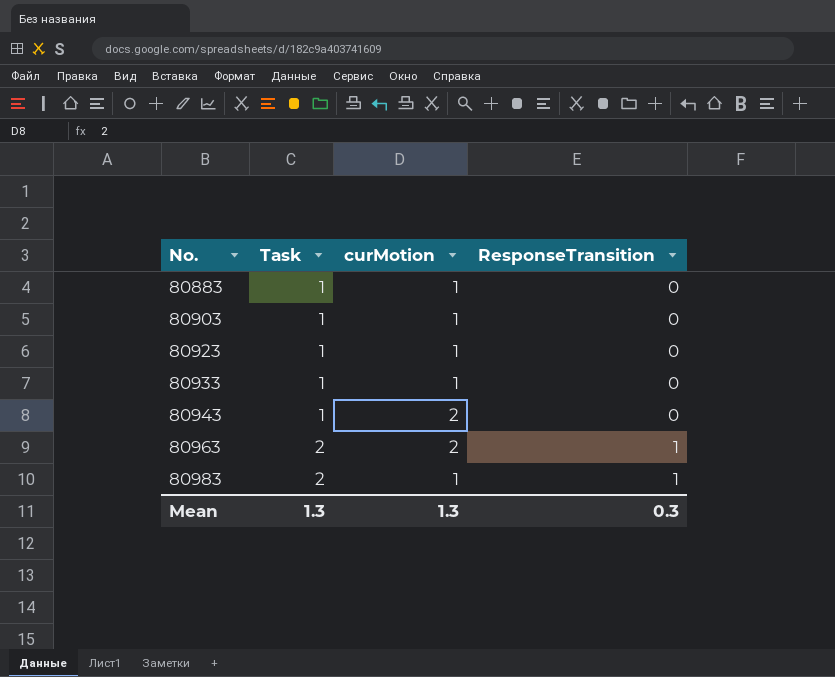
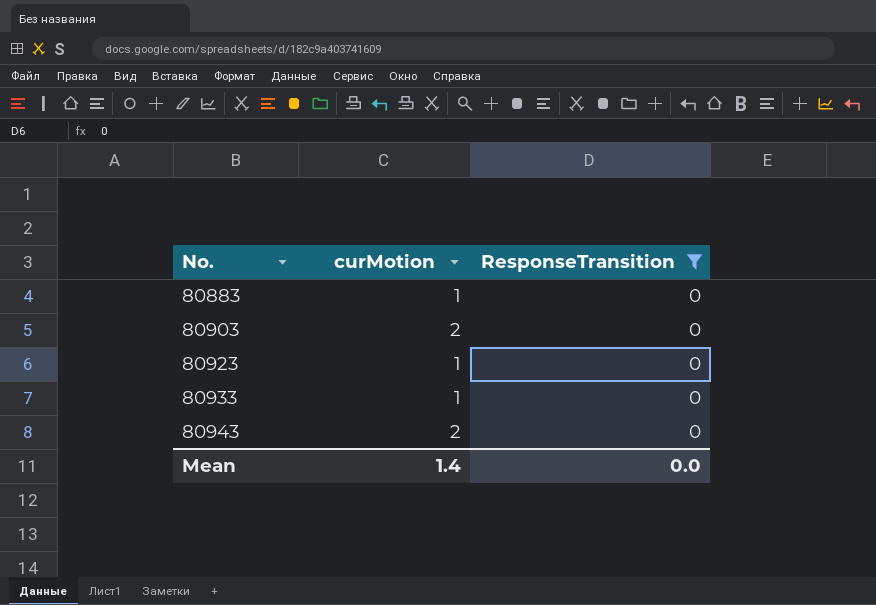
filter: none -> ResponseTransition = 0
column Task | position: 2 -> none
80903 | curMotion: 1 -> 2
Mean | curMotion: 1.3 -> 1.4
Mean | ResponseTransition: 0.3 -> 0.0

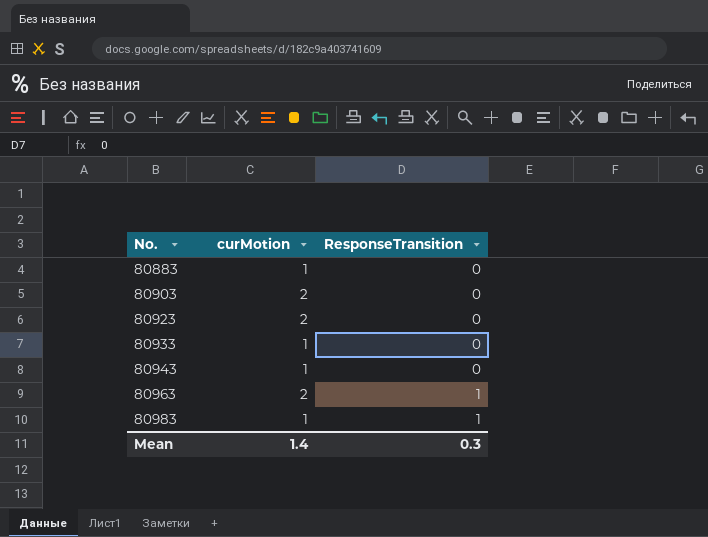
filter: ResponseTransition = 0 -> none
80923 | curMotion: 1 -> 2
80943 | curMotion: 2 -> 1
Mean | ResponseTransition: 0.0 -> 0.3

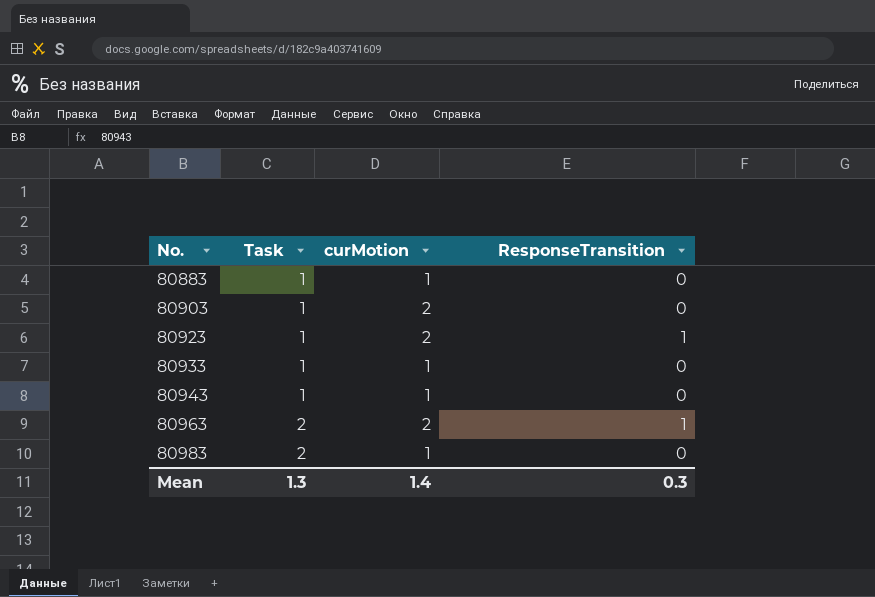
column Task | position: none -> 2
80923 | ResponseTransition: 0 -> 1
80983 | ResponseTransition: 1 -> 0

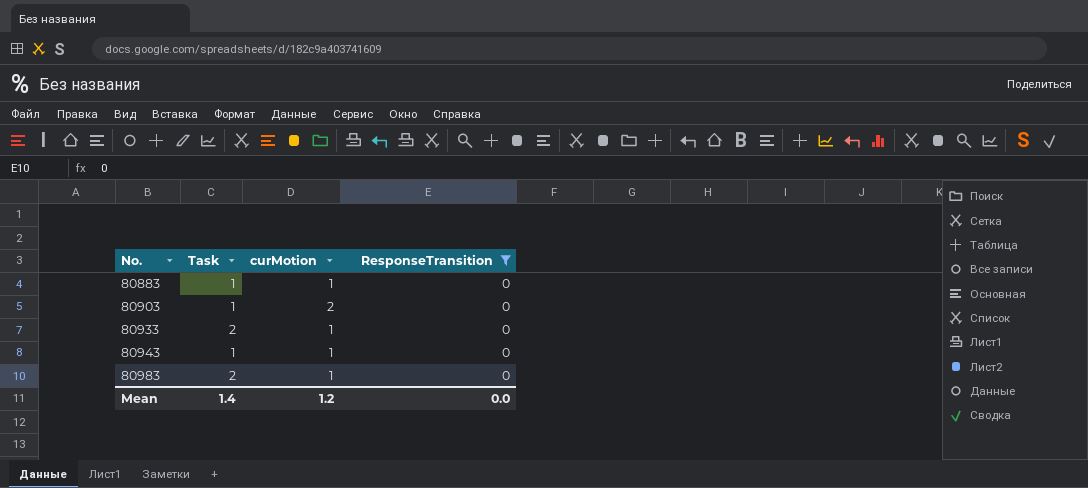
filter: none -> ResponseTransition = 0
80933 | Task: 1 -> 2
Mean | Task: 1.3 -> 1.4
Mean | curMotion: 1.4 -> 1.2
Mean | ResponseTransition: 0.3 -> 0.0

